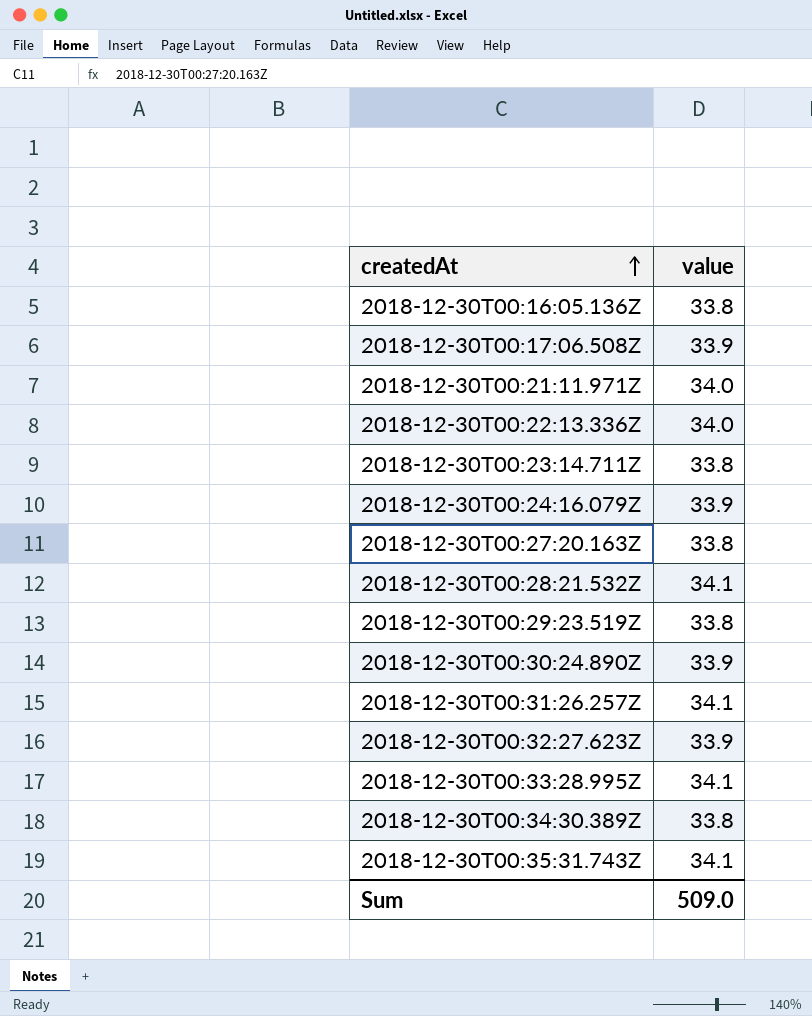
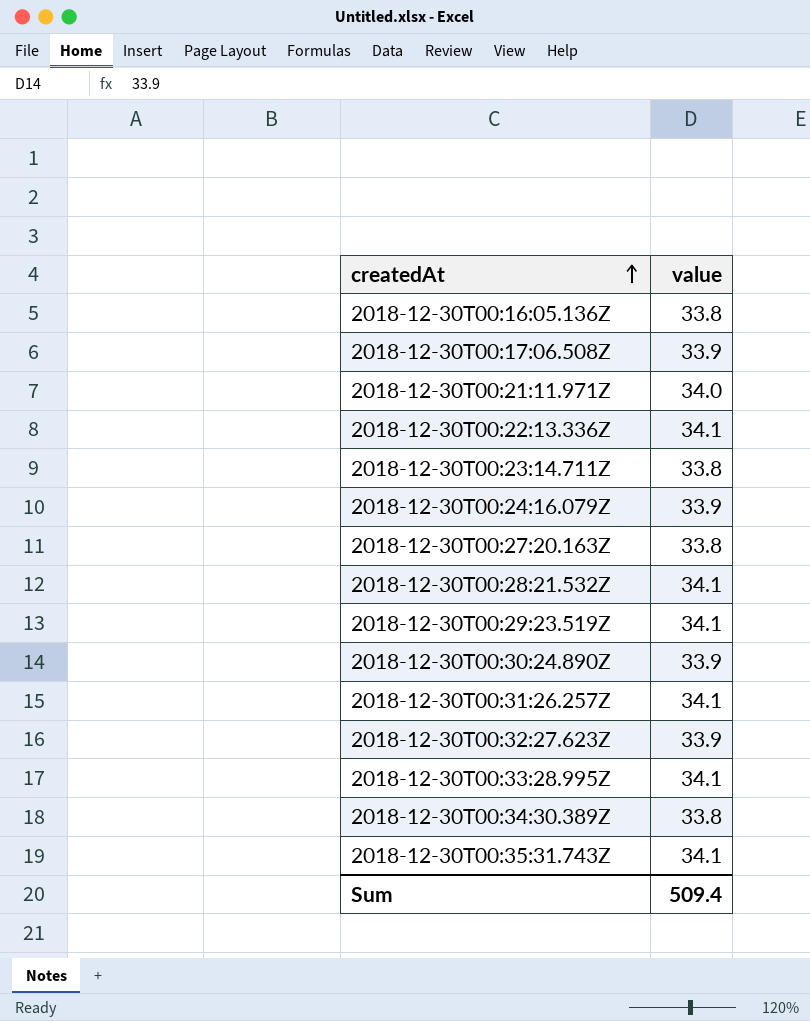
2018-12-30T00:22:13.336Z | value: 34.0 -> 34.1
2018-12-30T00:29:23.519Z | value: 33.8 -> 34.1
Sum | value: 509.0 -> 509.4

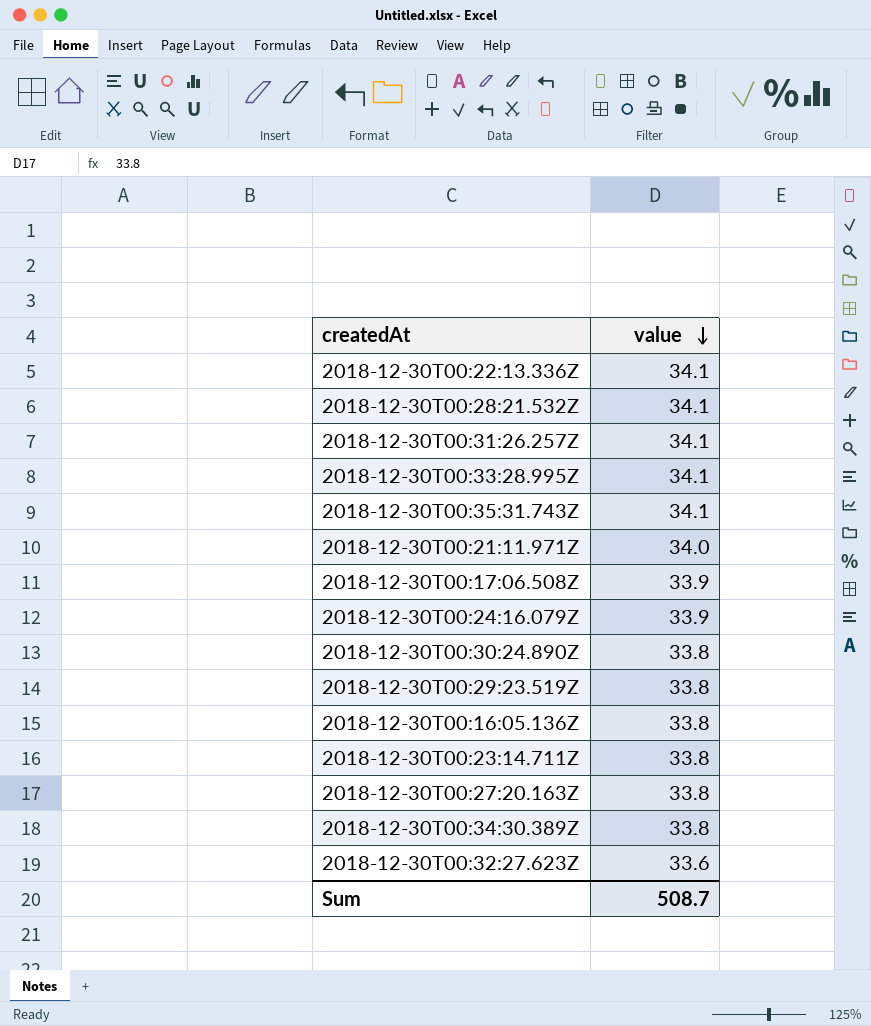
row order: createdAt ascending -> value descending
2018-12-30T00:30:24.890Z | value: 33.9 -> 33.8
2018-12-30T00:29:23.519Z | value: 34.1 -> 33.8
2018-12-30T00:32:27.623Z | value: 33.9 -> 33.6
Sum | value: 509.4 -> 508.7

